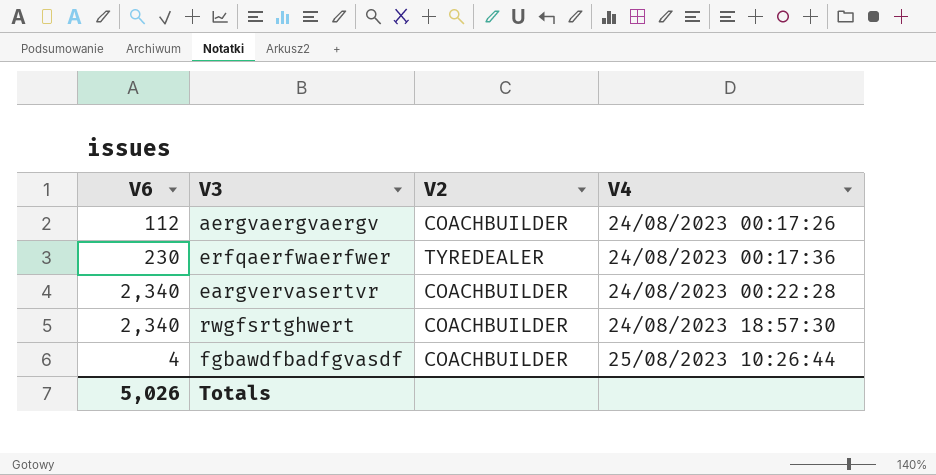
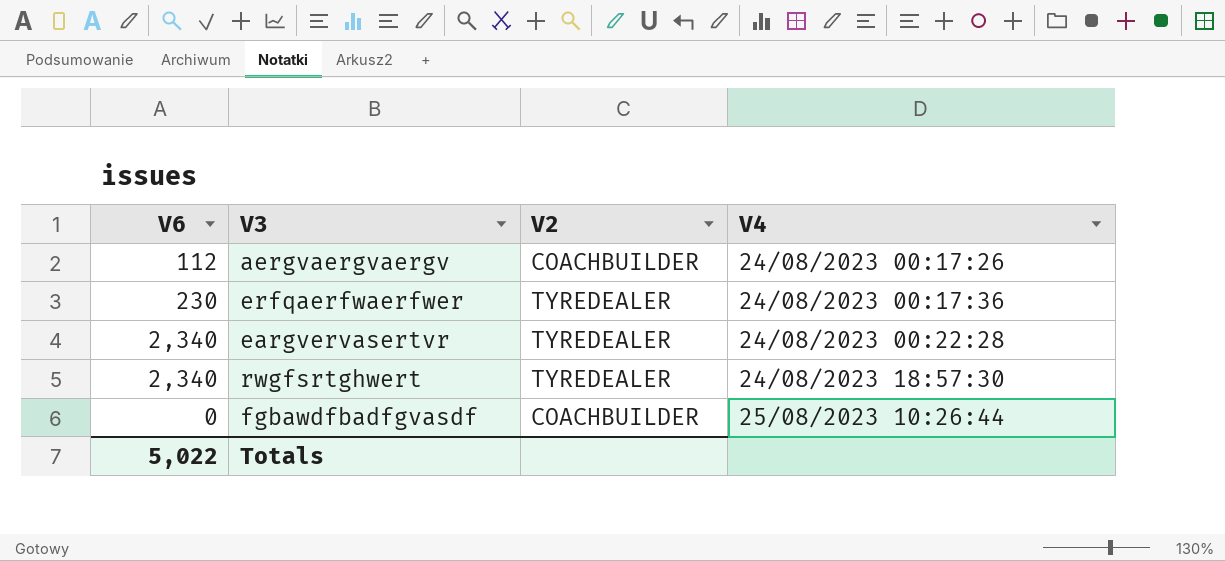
eargvervasertvr | V2: COACHBUILDER -> TYREDEALER
rwgfsrtghwert | V2: COACHBUILDER -> TYREDEALER
fgbawdfbadfgvasdf | V6: 4 -> 0
Totals | V6: 5,026 -> 5,022

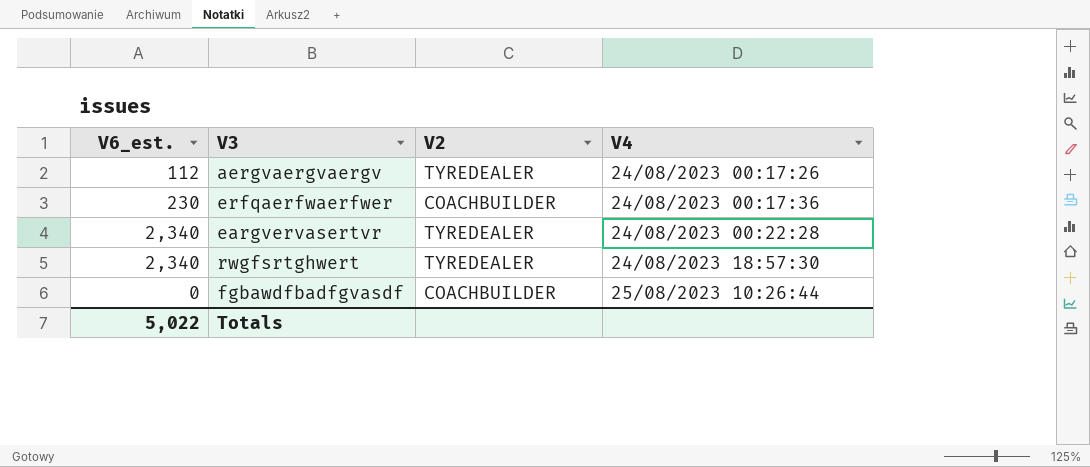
column name: V6 -> V6_est.
aergvaergvaergv | V2: COACHBUILDER -> TYREDEALER
erfqaerfwaerfwer | V2: TYREDEALER -> COACHBUILDER

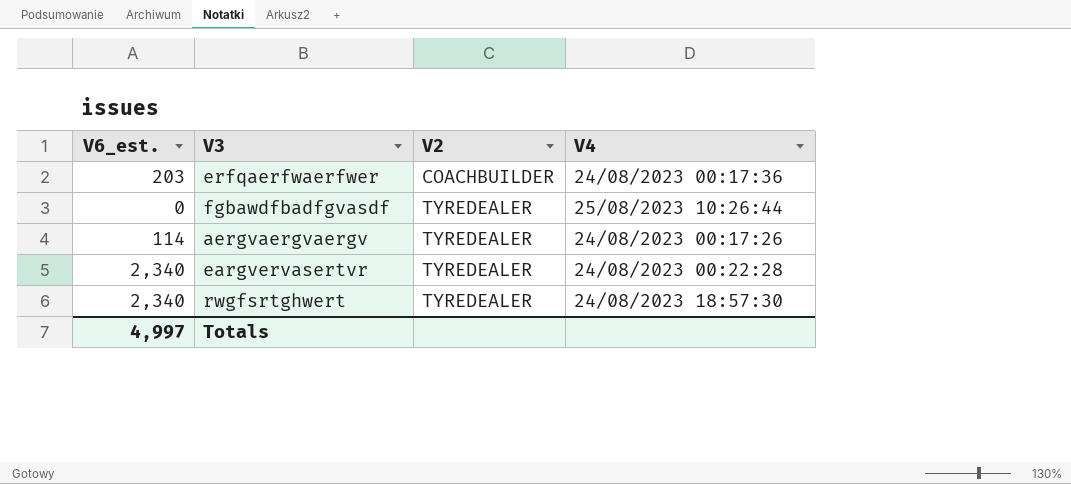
row order: V4 ascending -> V2 ascending
erfqaerfwaerfwer | V6_est.: 230 -> 203
fgbawdfbadfgvasdf | V2: COACHBUILDER -> TYREDEALER
aergvaergvaergv | V6_est.: 112 -> 114
Totals | V6_est.: 5,022 -> 4,997

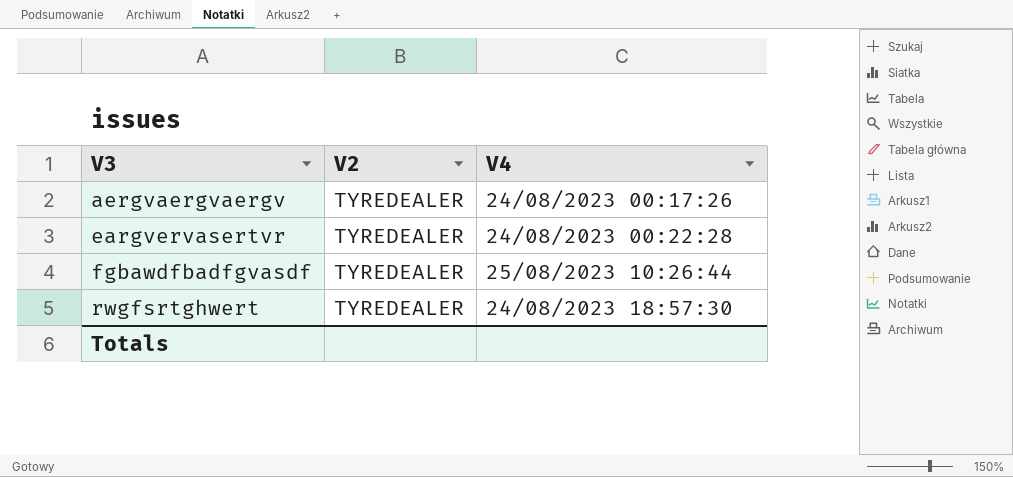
row order: V2 ascending -> V3 ascending
column V6_est. | position: 1 -> none
row erfqaerfwaerfwer: 203 | COACHBUILDER | 24/08/2023 00:17:36 -> none

